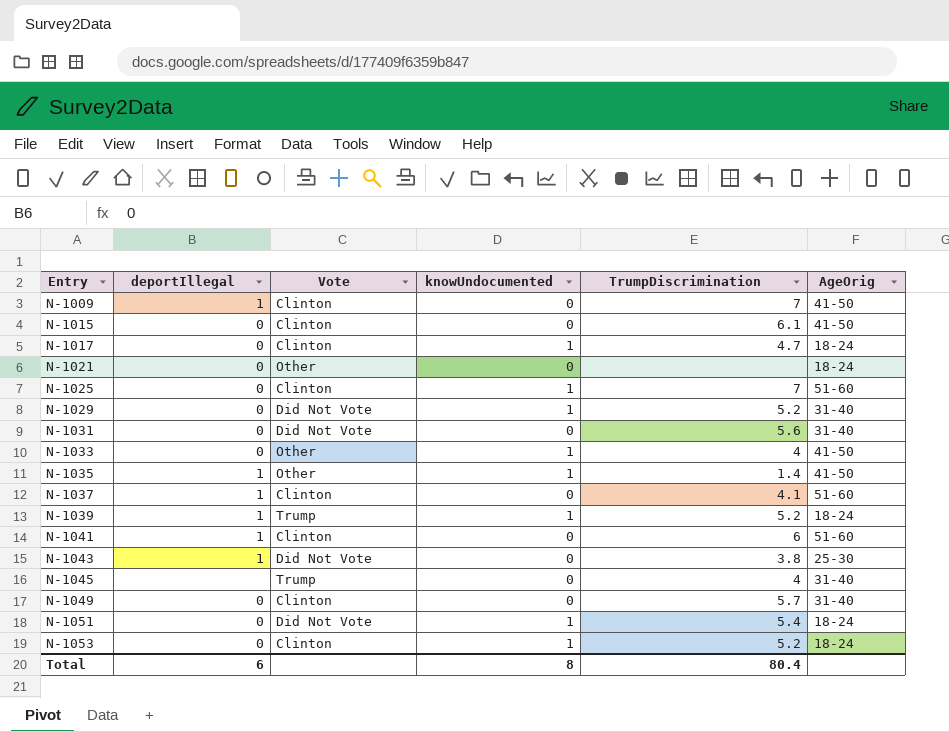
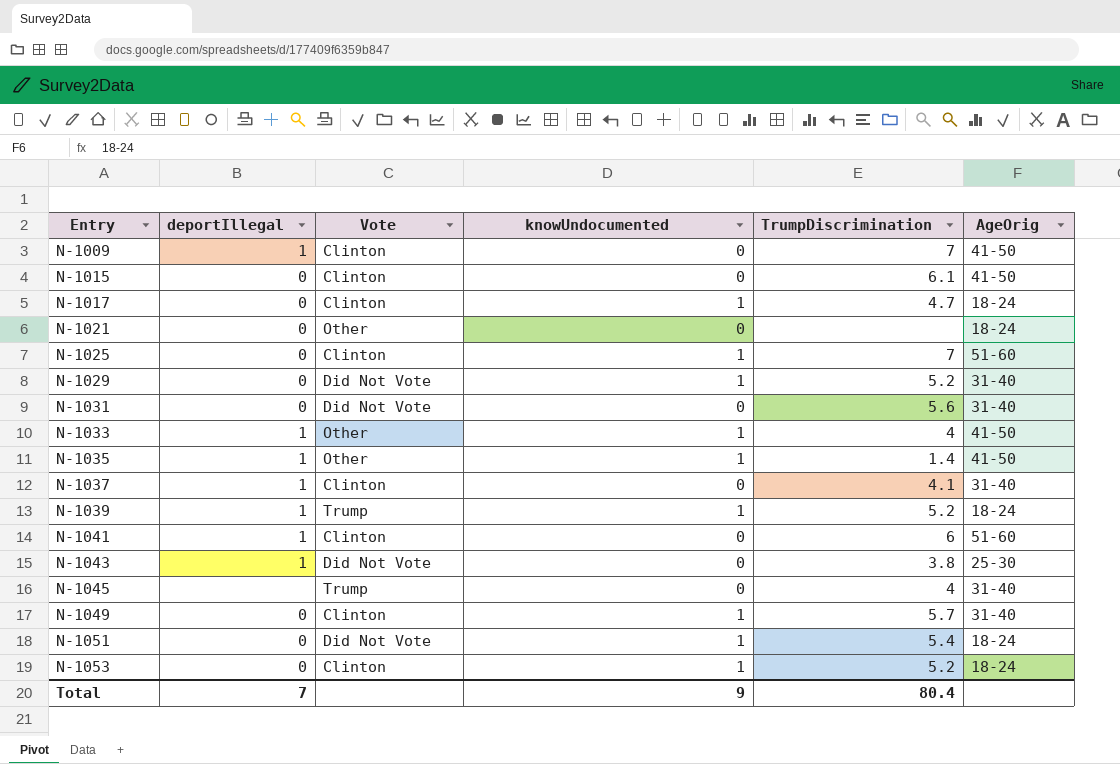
N-1033 | deportIllegal: 0 -> 1
N-1037 | AgeOrig: 51-60 -> 31-40
N-1049 | knowUndocumented: 0 -> 1
Total | deportIllegal: 6 -> 7
Total | knowUndocumented: 8 -> 9

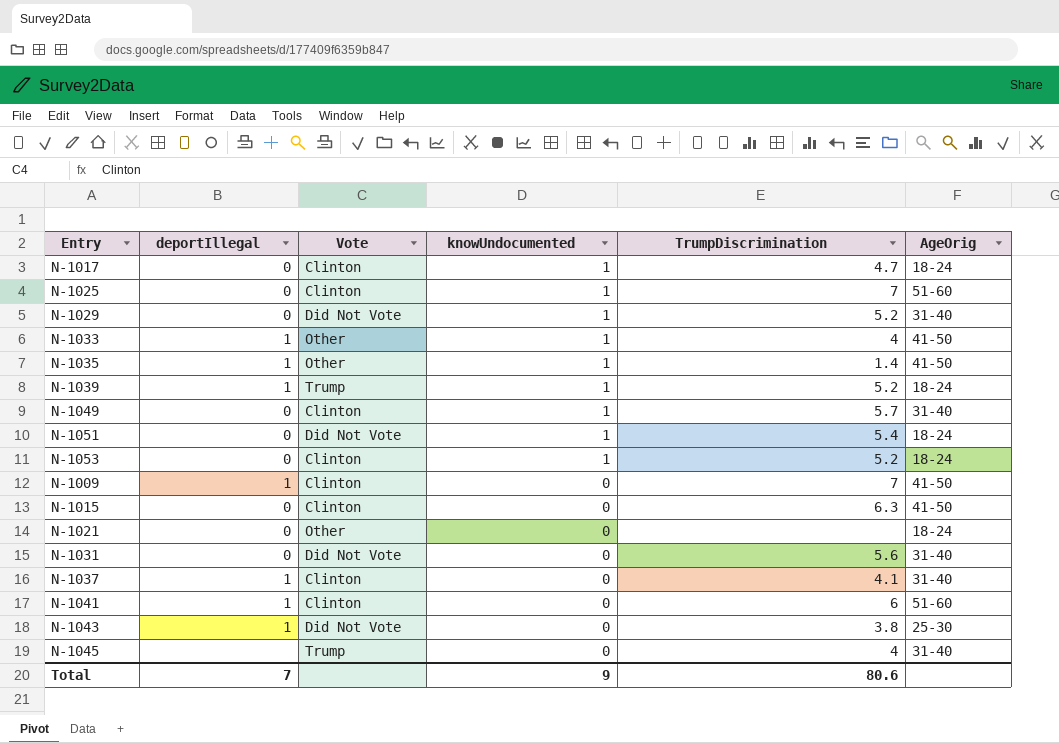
row order: Entry ascending -> knowUndocumented descending
N-1015 | TrumpDiscrimination: 6.1 -> 6.3
Total | TrumpDiscrimination: 80.4 -> 80.6

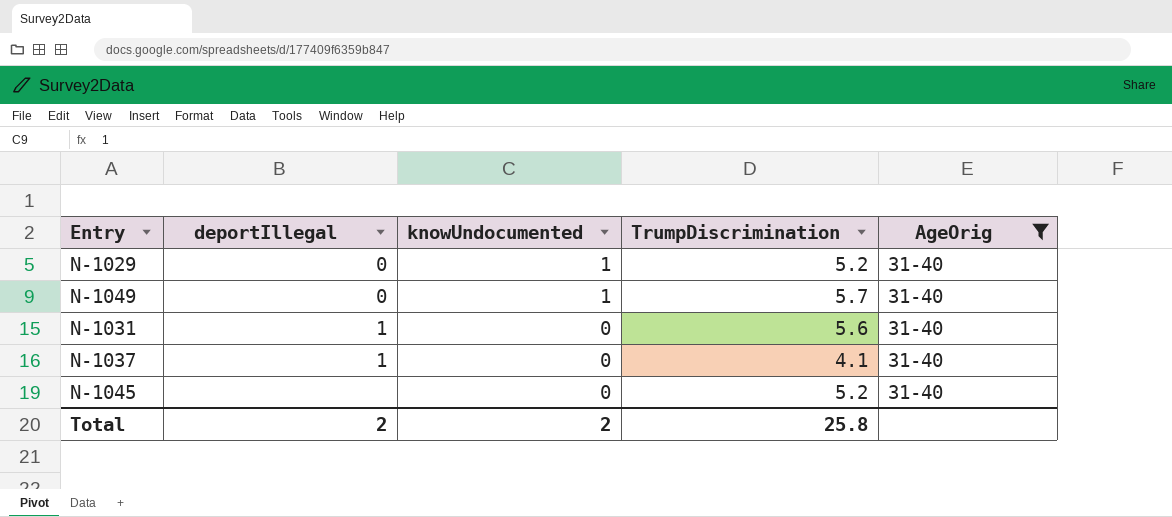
filter: none -> AgeOrig = 31-40
column Vote | position: 3 -> none
N-1031 | deportIllegal: 0 -> 1
N-1045 | TrumpDiscrimination: 4 -> 5.2
Total | deportIllegal: 7 -> 2
Total | knowUndocumented: 9 -> 2
Total | TrumpDiscrimination: 80.6 -> 25.8

